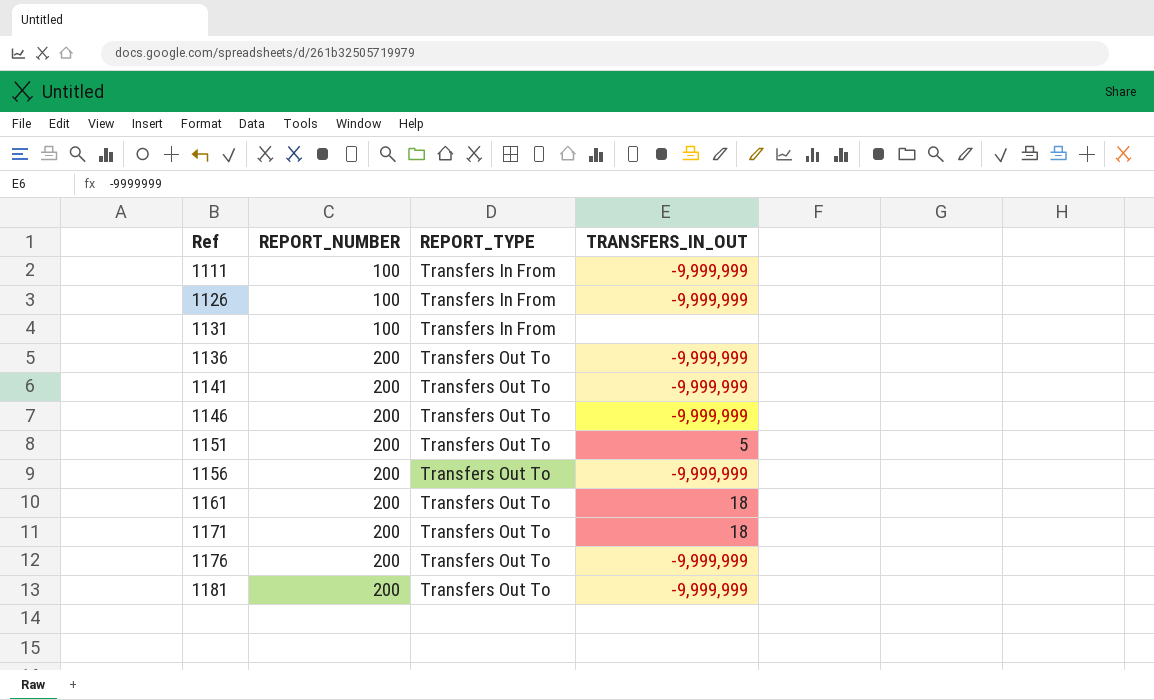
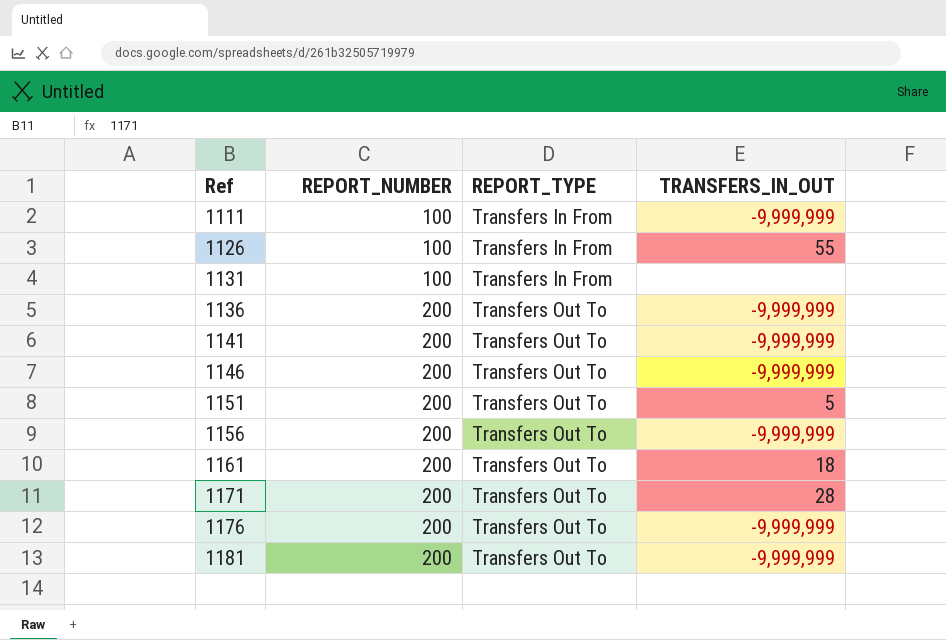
1126 | TRANSFERS_IN_OUT: -9,999,999 -> 55
1171 | TRANSFERS_IN_OUT: 18 -> 28

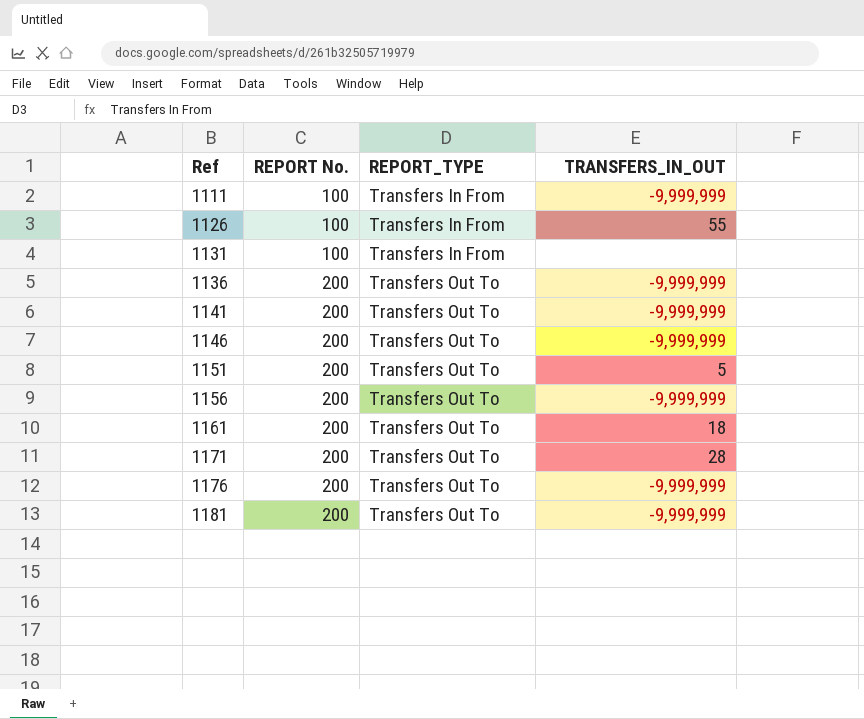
column name: REPORT_NUMBER -> REPORT No.

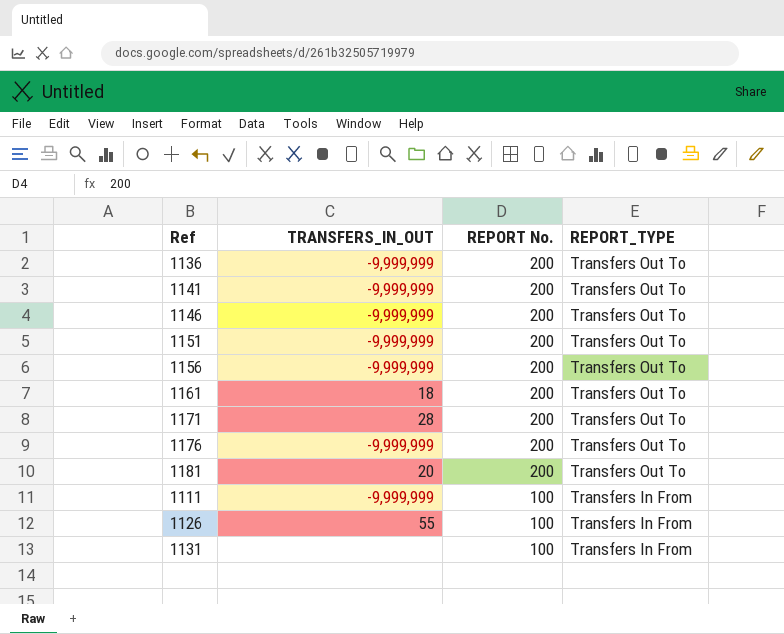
row order: Ref ascending -> REPORT No. descending
column TRANSFERS_IN_OUT | position: 4 -> 2
1151 | TRANSFERS_IN_OUT: 5 -> -9,999,999
1181 | TRANSFERS_IN_OUT: -9,999,999 -> 20

